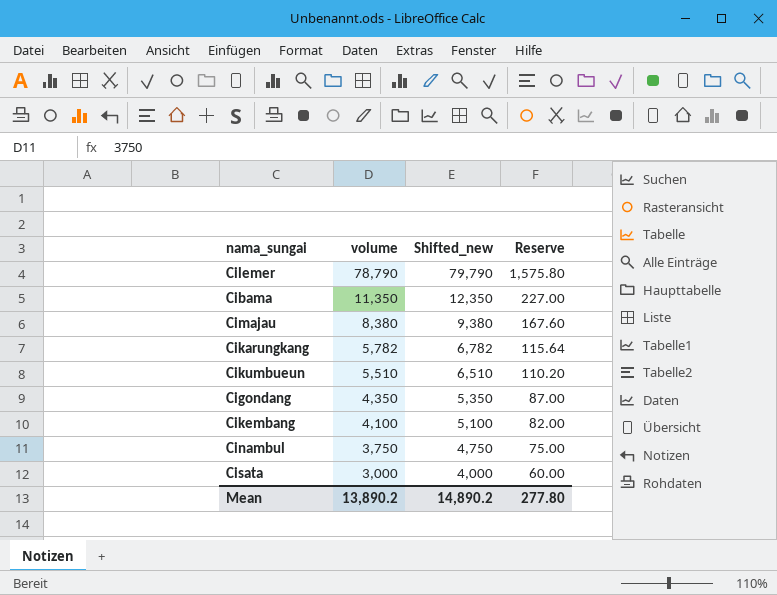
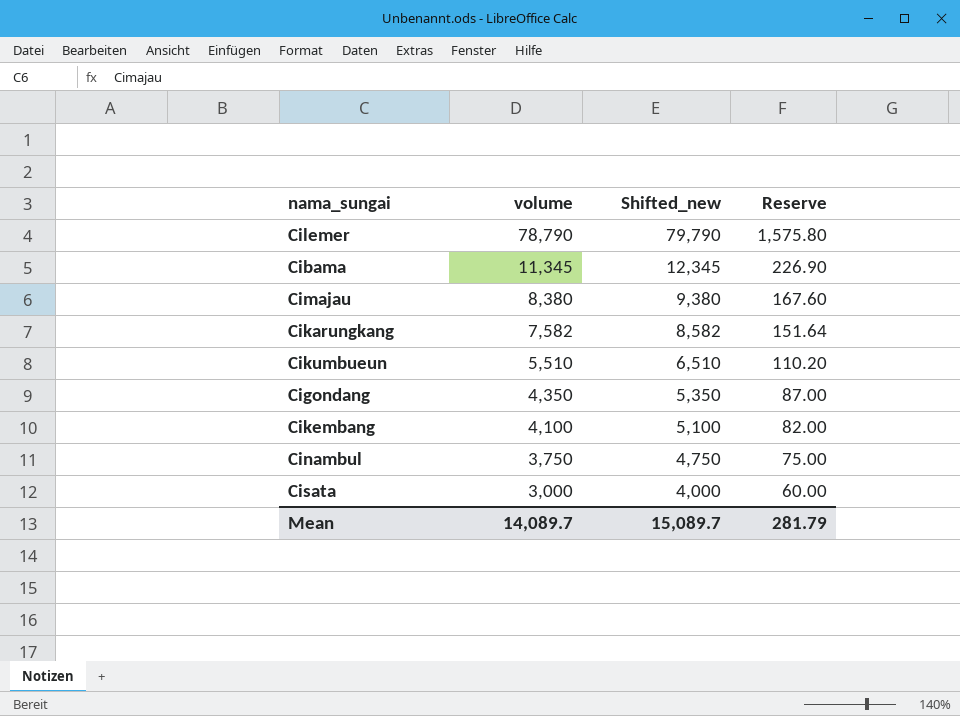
Cibama | volume: 11,350 -> 11,345
Cibama | Shifted_new: 12,350 -> 12,345
Cibama | Reserve: 227.00 -> 226.90
Cikarungkang | volume: 5,782 -> 7,582
Cikarungkang | Shifted_new: 6,782 -> 8,582
Cikarungkang | Reserve: 115.64 -> 151.64
Mean | volume: 13,890.2 -> 14,089.7
Mean | Shifted_new: 14,890.2 -> 15,089.7
Mean | Reserve: 277.80 -> 281.79

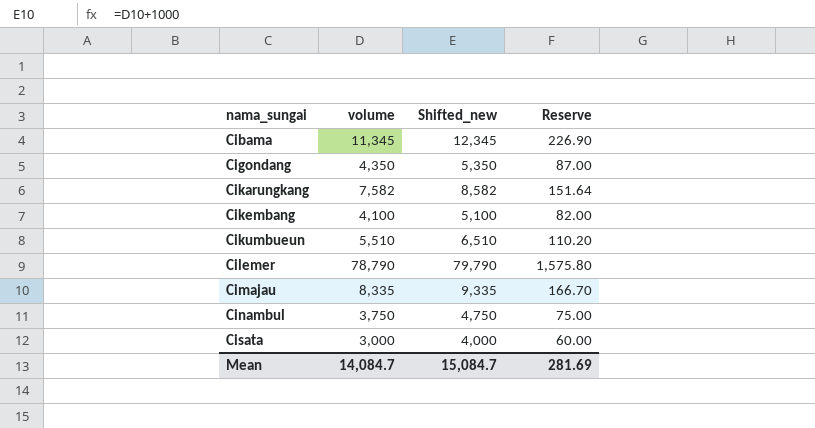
row order: volume descending -> nama_sungai ascending
Cimajau | volume: 8,380 -> 8,335
Cimajau | Shifted_new: 9,380 -> 9,335
Cimajau | Reserve: 167.60 -> 166.70
Mean | volume: 14,089.7 -> 14,084.7
Mean | Shifted_new: 15,089.7 -> 15,084.7
Mean | Reserve: 281.79 -> 281.69

